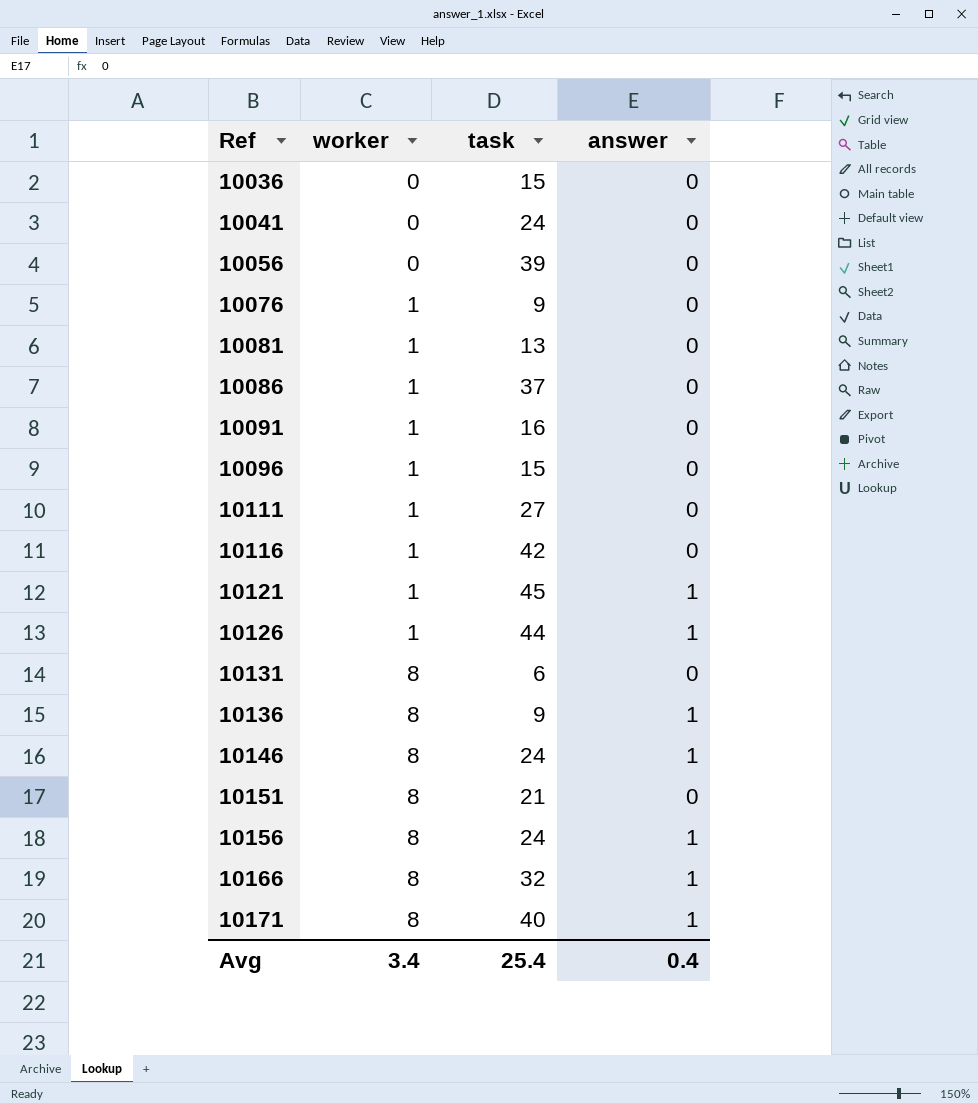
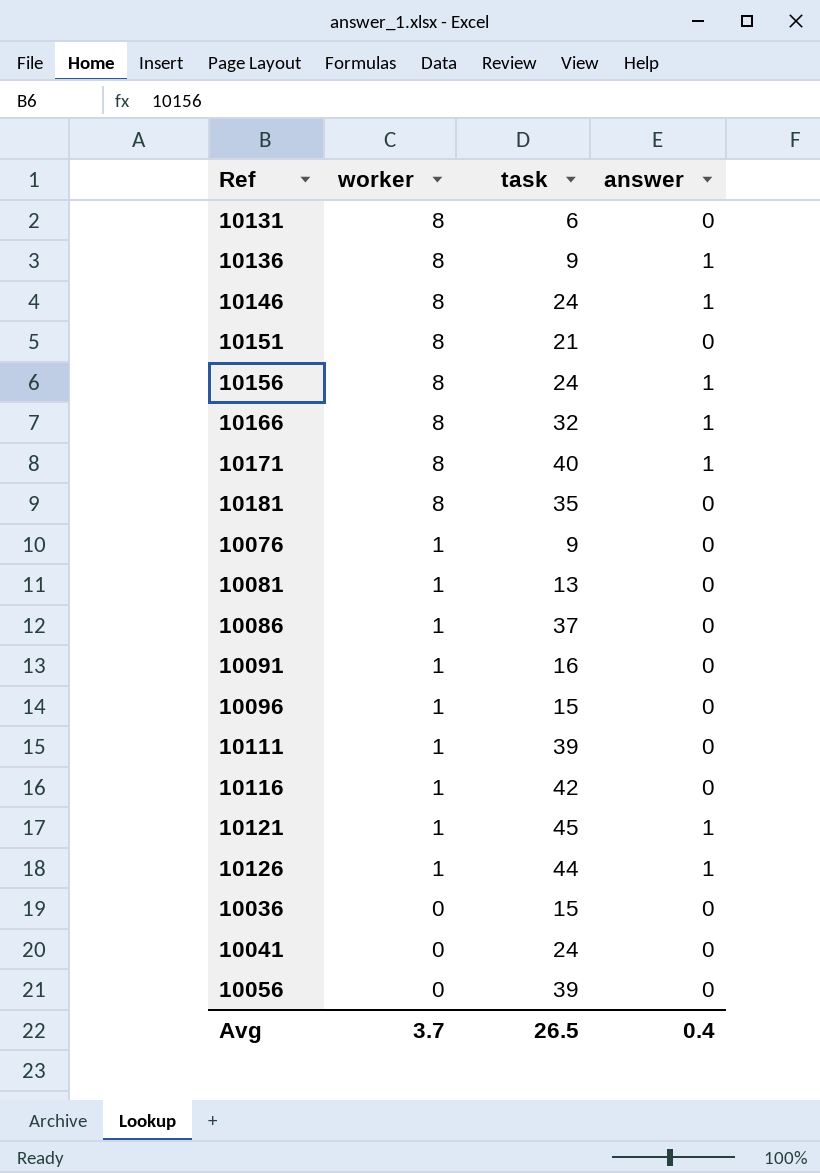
row order: Ref ascending -> worker descending
row 10181: none -> 8 | 35 | 0
10111 | task: 27 -> 39
Avg | worker: 3.4 -> 3.7
Avg | task: 25.4 -> 26.5

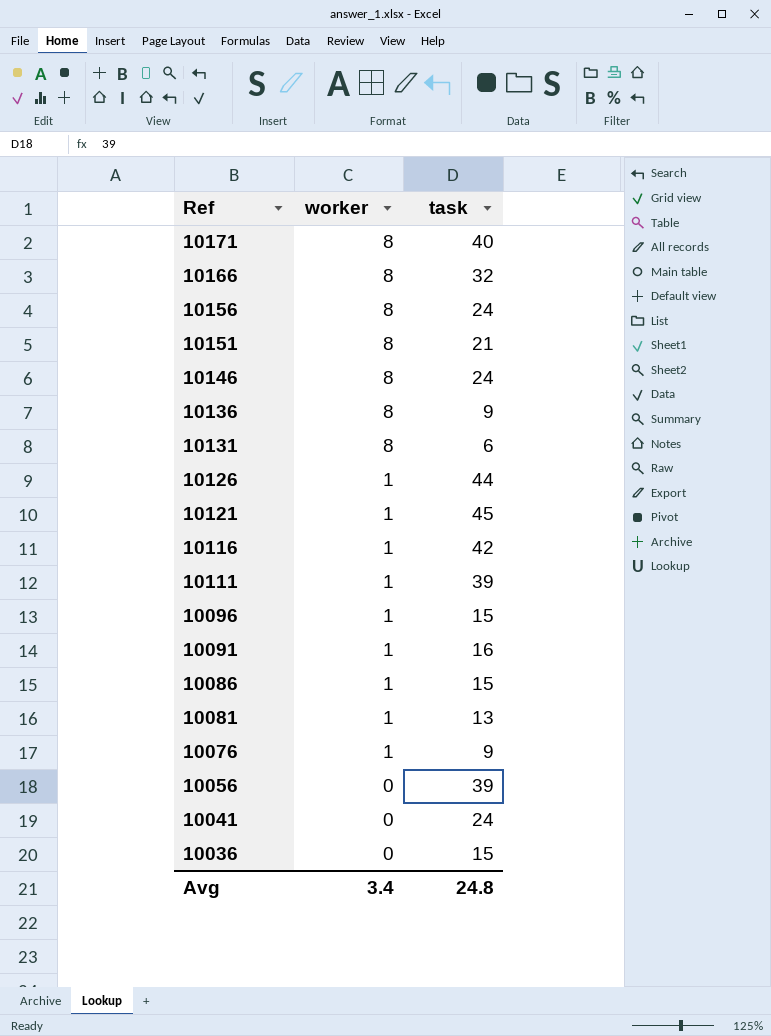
row order: worker descending -> Ref descending
column answer | position: 4 -> none
row 10181: 8 | 35 | 0 -> none
10086 | task: 37 -> 15
Avg | worker: 3.7 -> 3.4
Avg | task: 26.5 -> 24.8

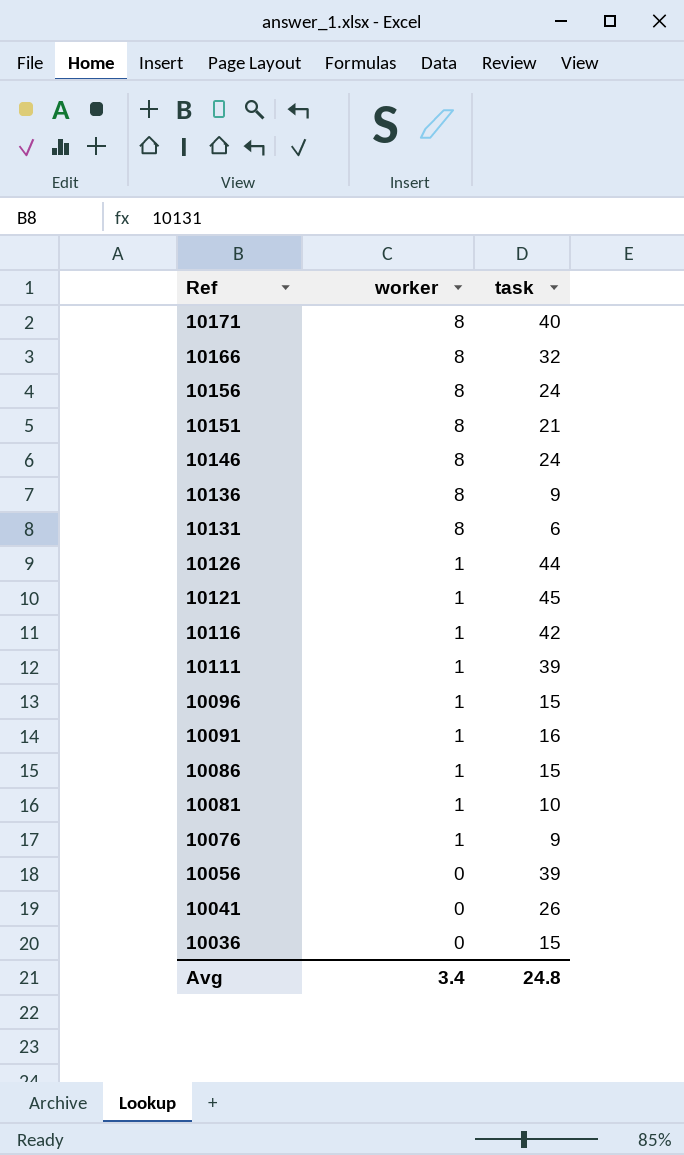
10081 | task: 13 -> 10
10041 | task: 24 -> 26

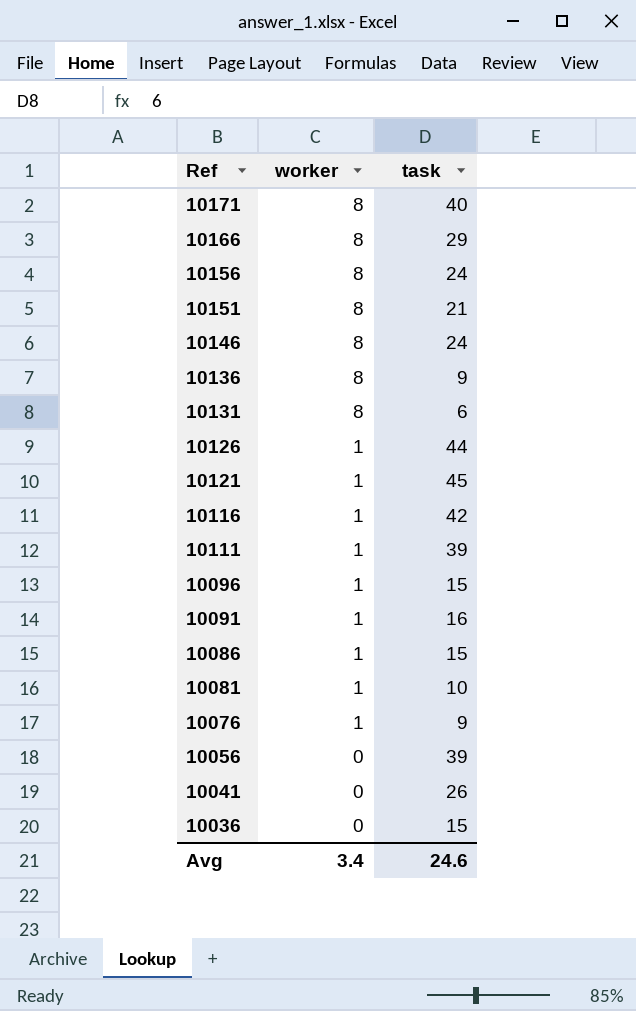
10166 | task: 32 -> 29
Avg | task: 24.8 -> 24.6

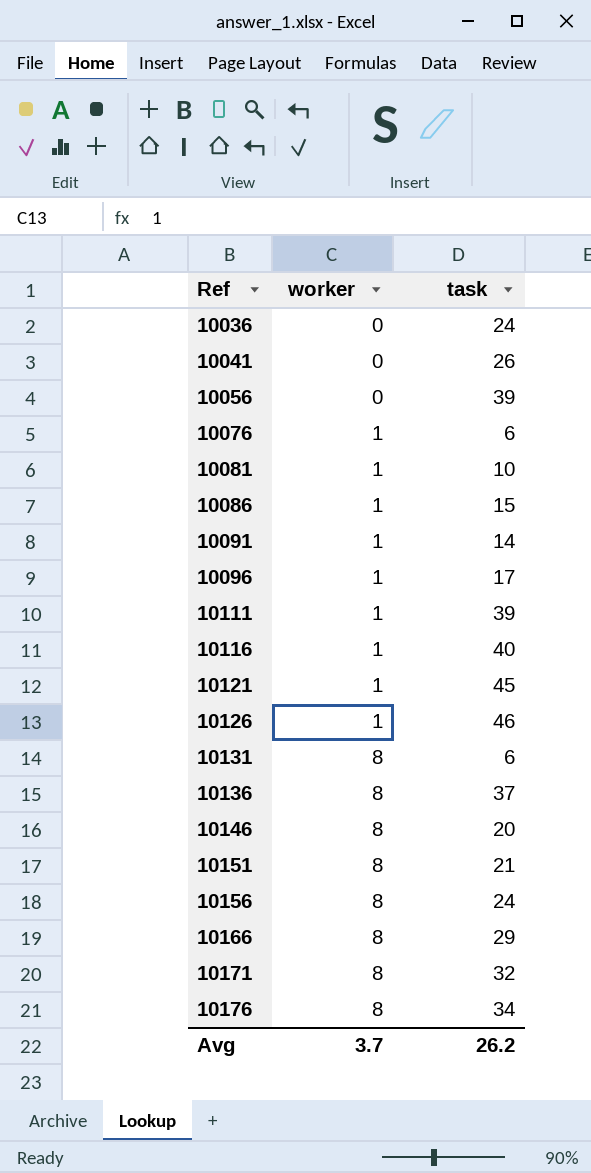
row order: Ref descending -> Ref ascending
10036 | task: 15 -> 24
10076 | task: 9 -> 6
10091 | task: 16 -> 14
10096 | task: 15 -> 17
10116 | task: 42 -> 40
10126 | task: 44 -> 46
10136 | task: 9 -> 37
10146 | task: 24 -> 20
10171 | task: 40 -> 32
row 10176: none -> 8 | 34
Avg | worker: 3.4 -> 3.7
Avg | task: 24.6 -> 26.2

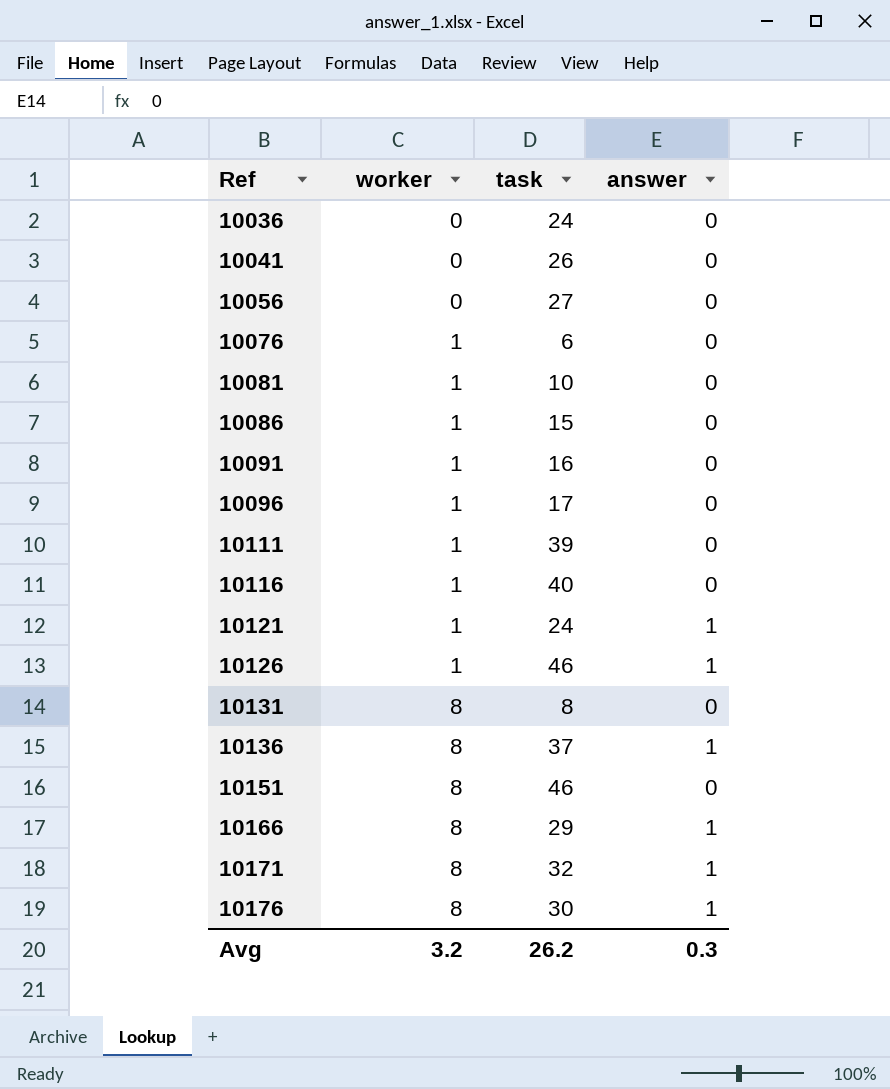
column answer | position: none -> 4
row 10146: 8 | 20 -> none
row 10156: 8 | 24 -> none
10056 | task: 39 -> 27
10091 | task: 14 -> 16
10121 | task: 45 -> 24
10131 | task: 6 -> 8
10151 | task: 21 -> 46
10176 | task: 34 -> 30
Avg | worker: 3.7 -> 3.2

